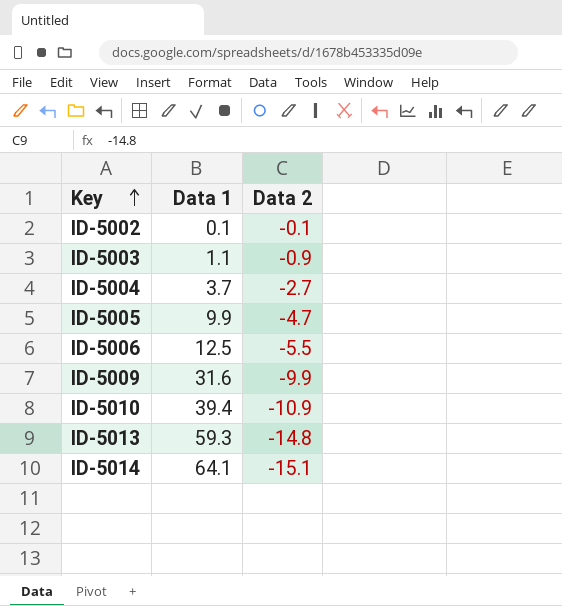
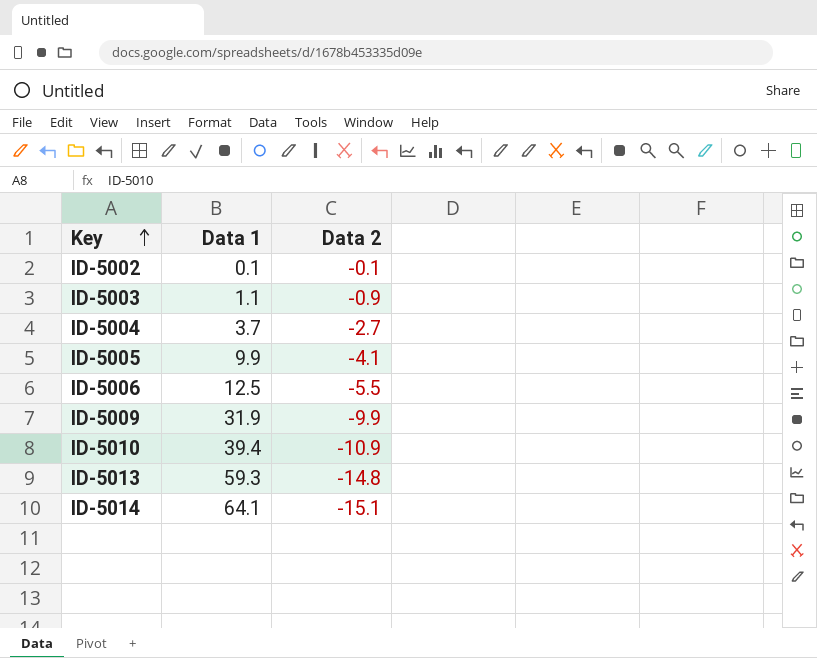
ID-5005 | Data 2: -4.7 -> -4.1
ID-5009 | Data 1: 31.6 -> 31.9

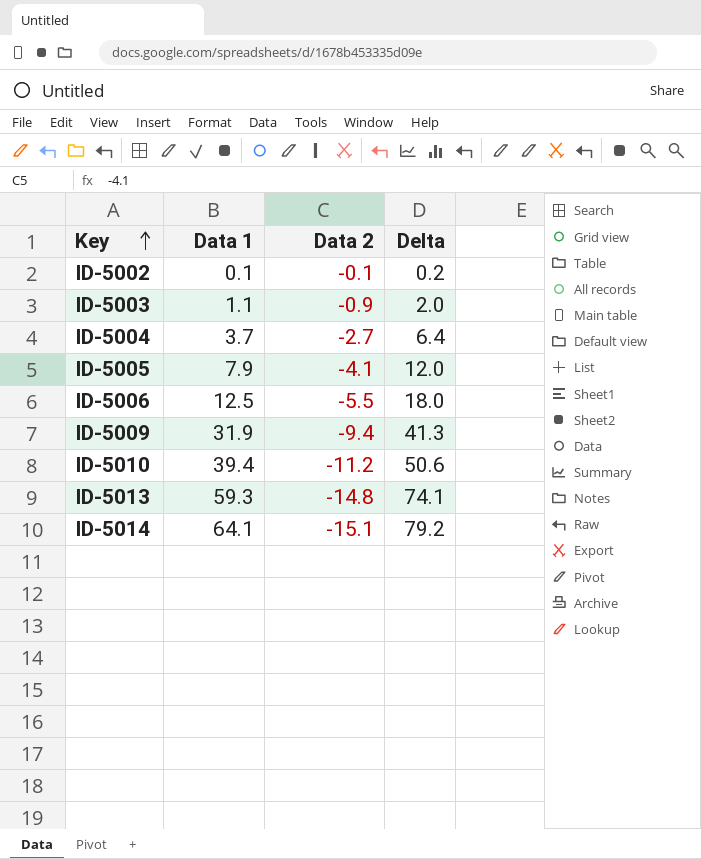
column Delta | formula: none -> [Data 1] - [Data 2]
ID-5005 | Data 1: 9.9 -> 7.9
ID-5009 | Data 2: -9.9 -> -9.4
ID-5010 | Data 2: -10.9 -> -11.2

